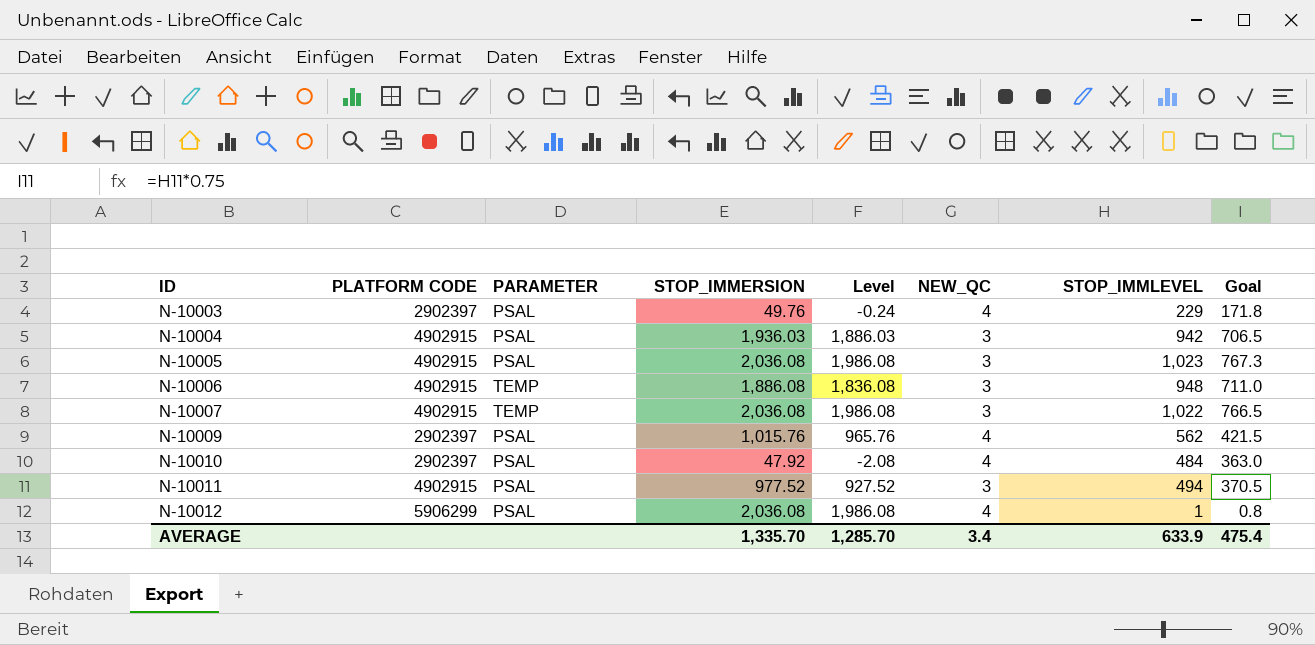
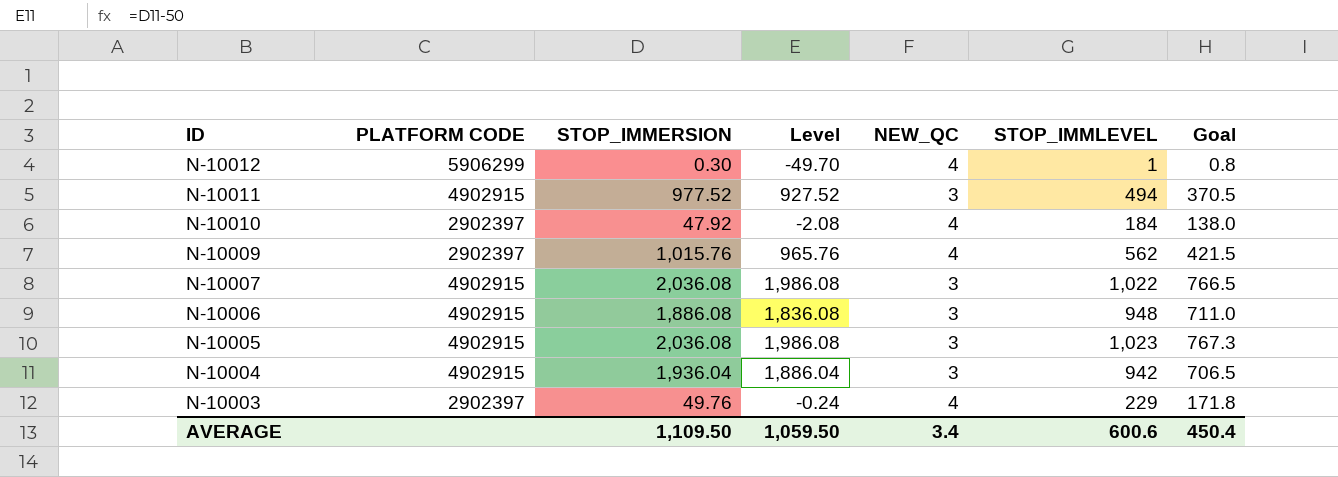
row order: ID ascending -> ID descending
column PARAMETER | position: 3 -> none
N-10012 | STOP_IMMERSION: 2,036.08 -> 0.30
N-10012 | Level: 1,986.08 -> -49.70
N-10010 | STOP_IMMLEVEL: 484 -> 184
N-10010 | Goal: 363.0 -> 138.0
N-10004 | STOP_IMMERSION: 1,936.03 -> 1,936.04
N-10004 | Level: 1,886.03 -> 1,886.04
AVERAGE | STOP_IMMERSION: 1,335.70 -> 1,109.50
AVERAGE | Level: 1,285.70 -> 1,059.50
AVERAGE | STOP_IMMLEVEL: 633.9 -> 600.6
AVERAGE | Goal: 475.4 -> 450.4

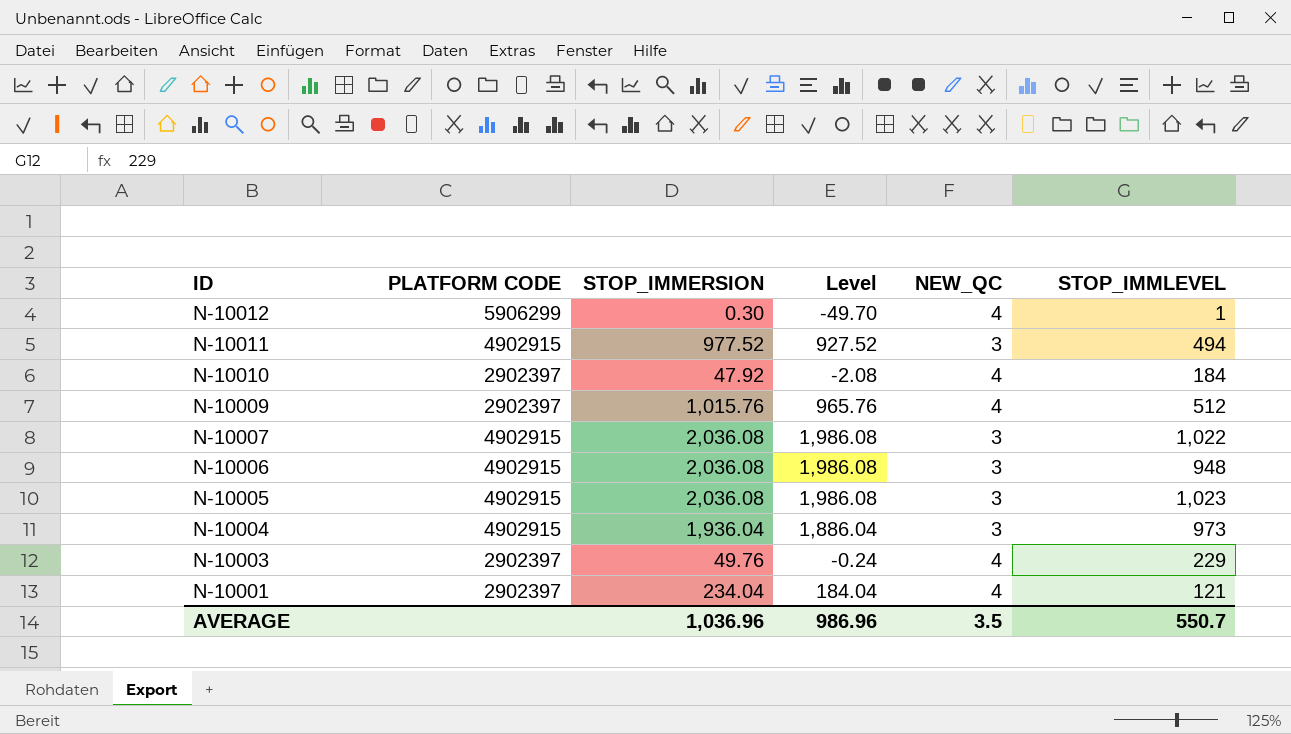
column Goal | formula: [STOP_IMMLEVEL] * 0.75 -> none
N-10009 | STOP_IMMLEVEL: 562 -> 512
N-10006 | STOP_IMMERSION: 1,886.08 -> 2,036.08
N-10006 | Level: 1,836.08 -> 1,986.08
N-10004 | STOP_IMMLEVEL: 942 -> 973
row N-10001: none -> 2902397 | 234.04 | 184.04 | 4 | 121
AVERAGE | STOP_IMMERSION: 1,109.50 -> 1,036.96
AVERAGE | Level: 1,059.50 -> 986.96
AVERAGE | NEW_QC: 3.4 -> 3.5
AVERAGE | STOP_IMMLEVEL: 600.6 -> 550.7

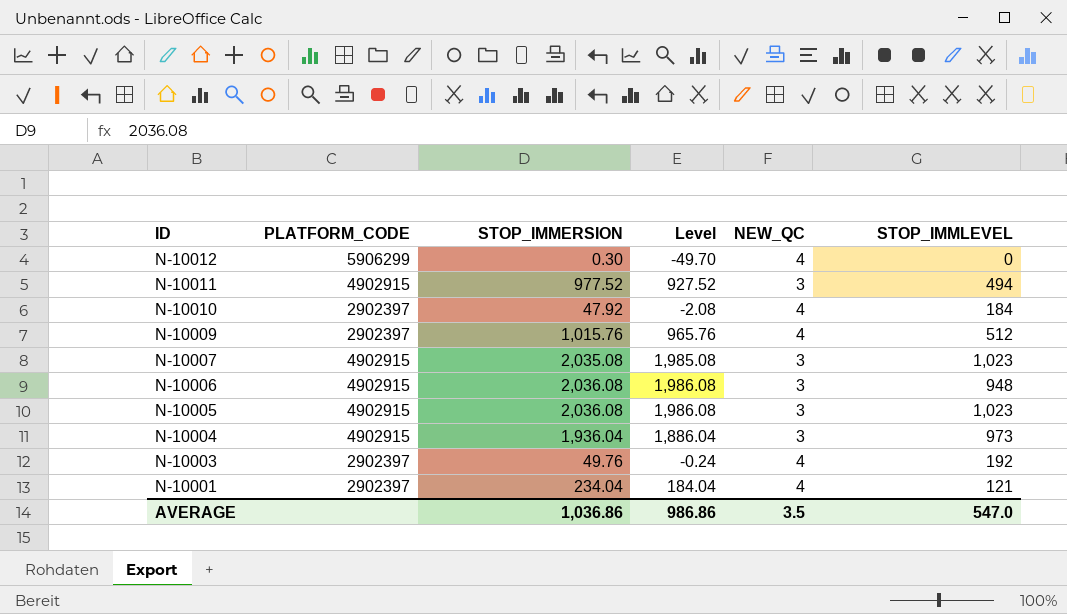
column name: PLATFORM CODE -> PLATFORM_CODE
N-10012 | STOP_IMMLEVEL: 1 -> 0
N-10007 | STOP_IMMERSION: 2,036.08 -> 2,035.08
N-10007 | Level: 1,986.08 -> 1,985.08
N-10007 | STOP_IMMLEVEL: 1,022 -> 1,023
N-10003 | STOP_IMMLEVEL: 229 -> 192
AVERAGE | STOP_IMMERSION: 1,036.96 -> 1,036.86
AVERAGE | Level: 986.96 -> 986.86
AVERAGE | STOP_IMMLEVEL: 550.7 -> 547.0

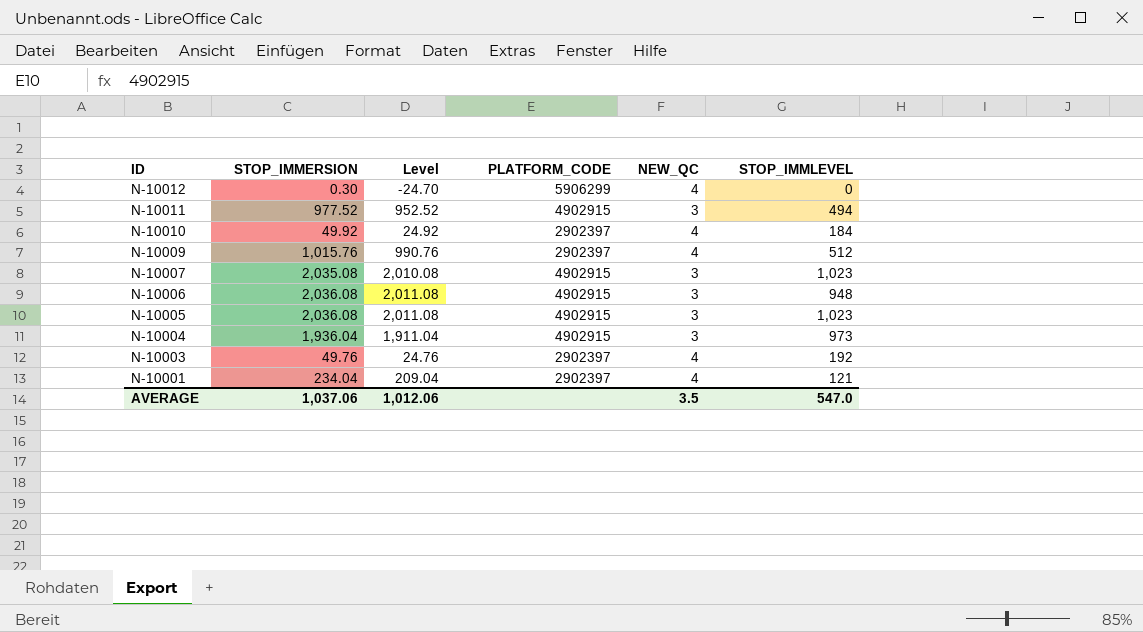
column Level | formula: [STOP_IMMERSION] - 50 -> [STOP_IMMERSION] - 25
column PLATFORM_CODE | position: 2 -> 4
N-10010 | STOP_IMMERSION: 47.92 -> 49.92
AVERAGE | STOP_IMMERSION: 1,036.86 -> 1,037.06
AVERAGE | Level: 986.86 -> 1,012.06

